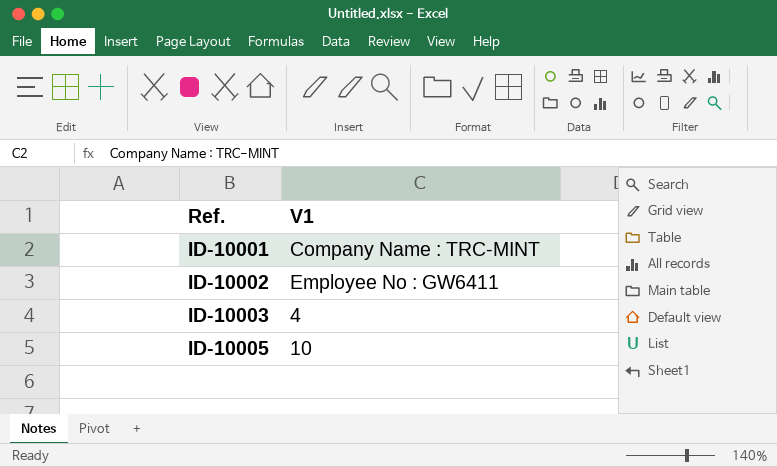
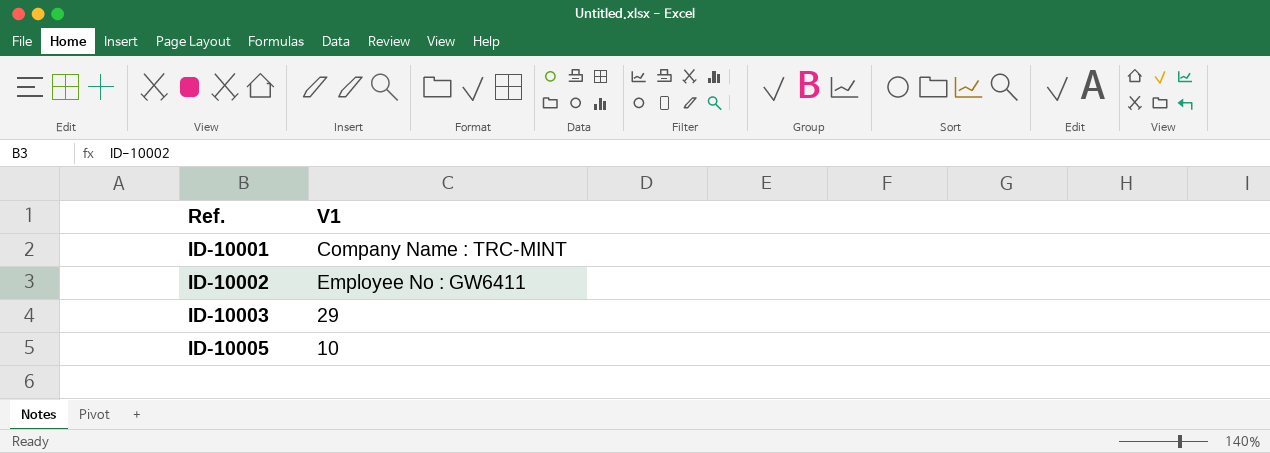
ID-10003 | V1: 4 -> 29

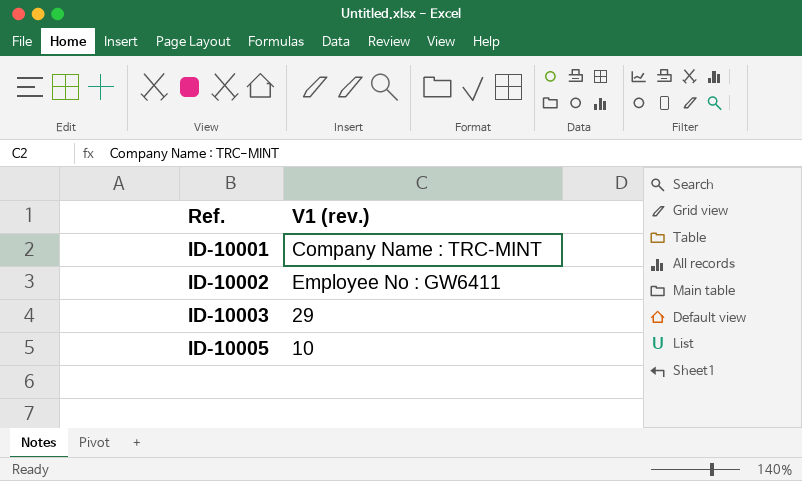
column name: V1 -> V1 (rev.)

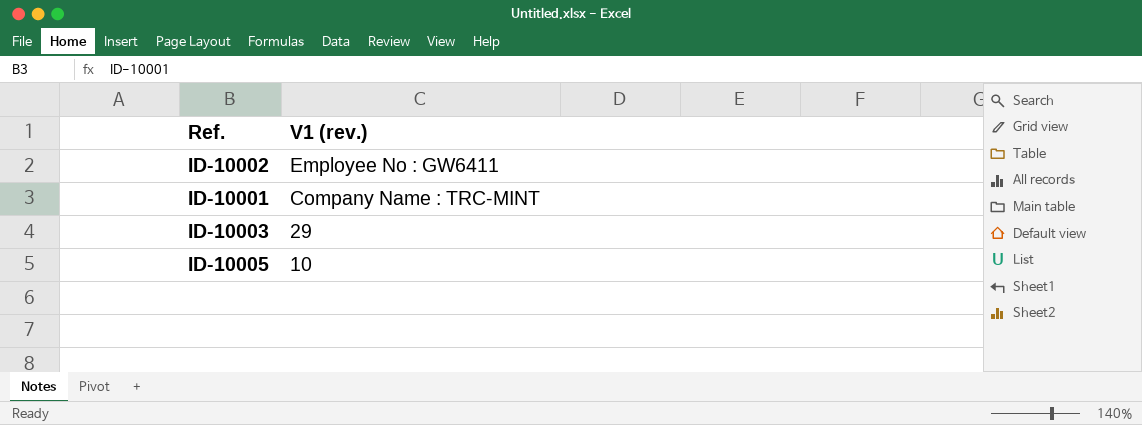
row order: Ref. ascending -> V1 (rev.) descending

